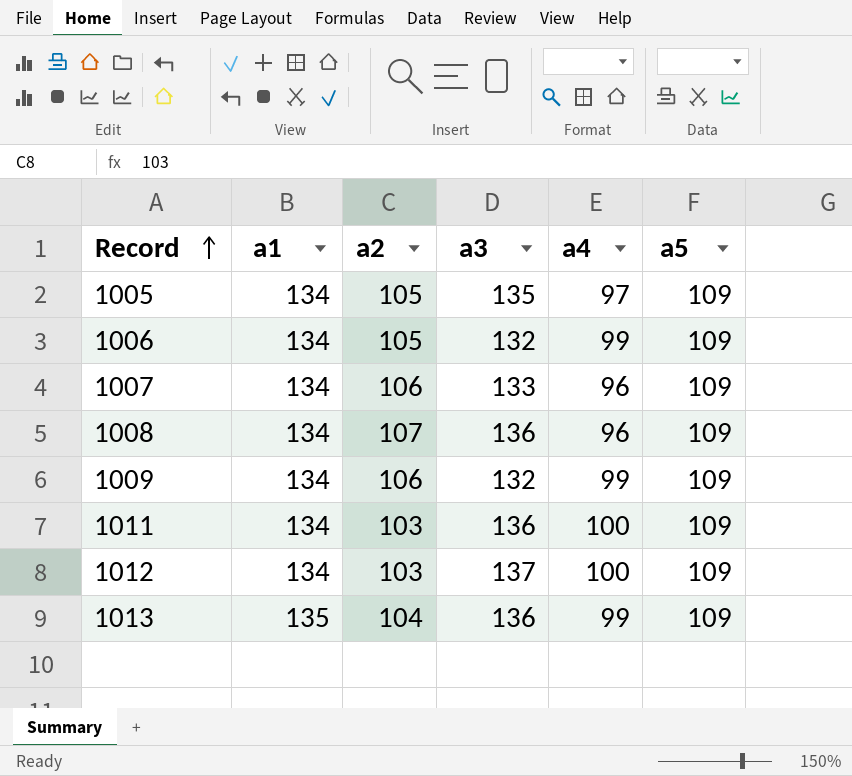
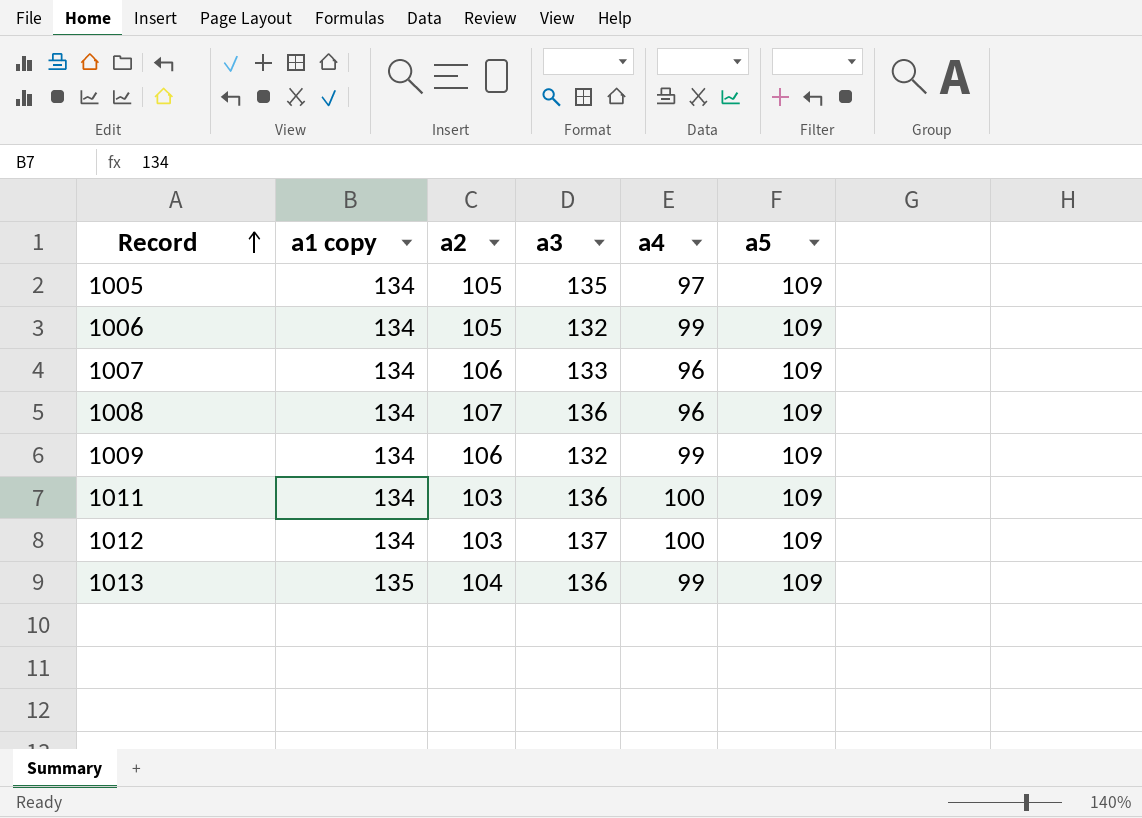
column name: a1 -> a1 copy

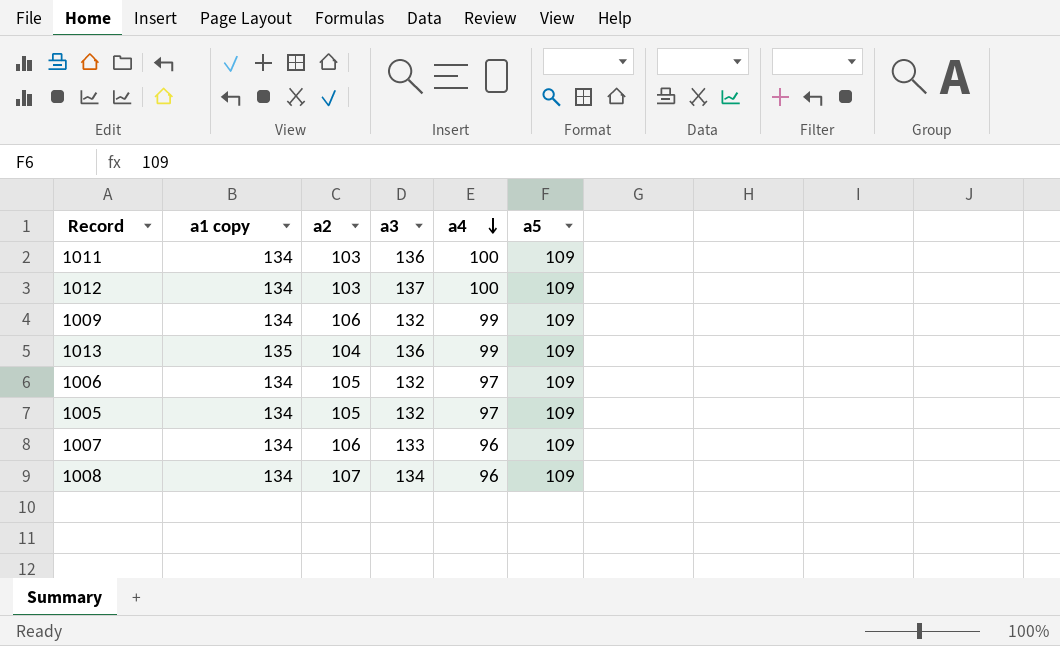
row order: Record ascending -> a4 descending
1006 | a4: 99 -> 97
1005 | a3: 135 -> 132
1008 | a3: 136 -> 134

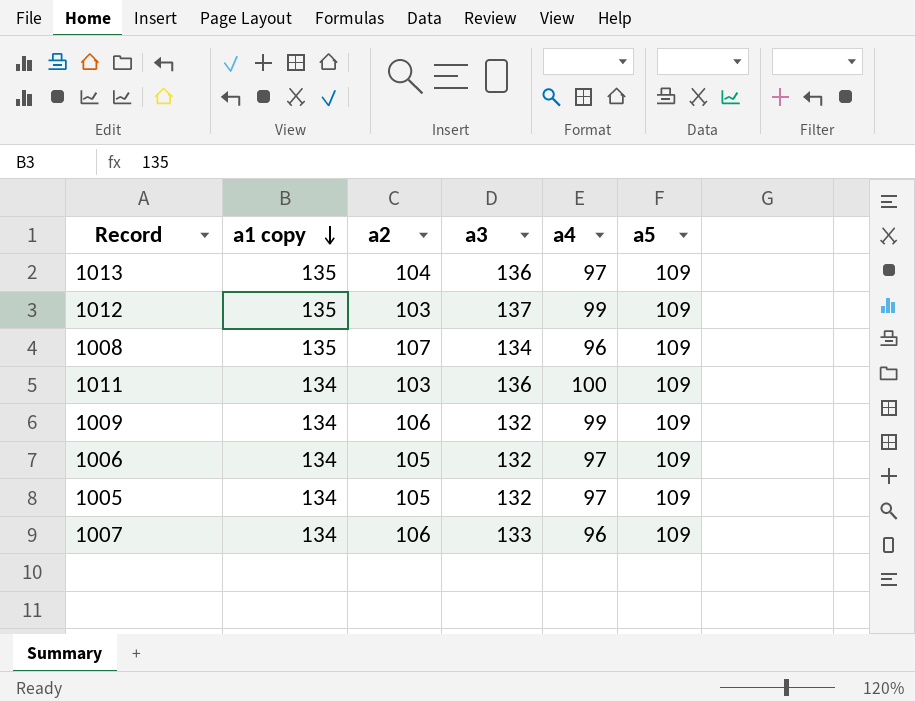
row order: a4 descending -> a1 copy descending
1013 | a4: 99 -> 97
1012 | a1 copy: 134 -> 135
1012 | a4: 100 -> 99
1008 | a1 copy: 134 -> 135

